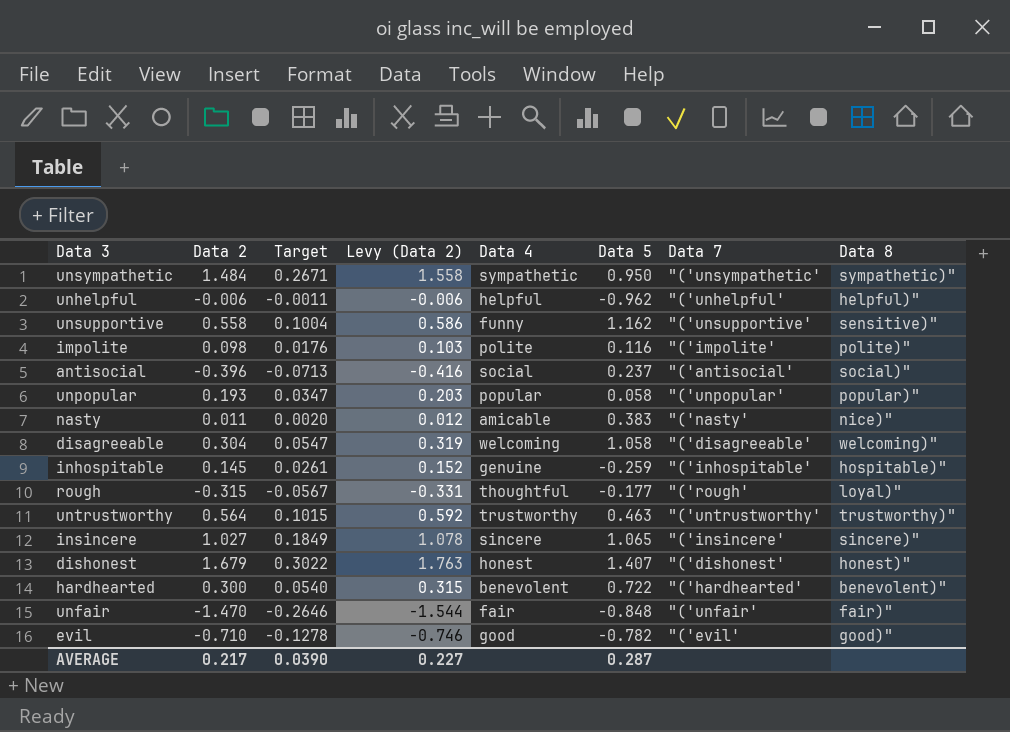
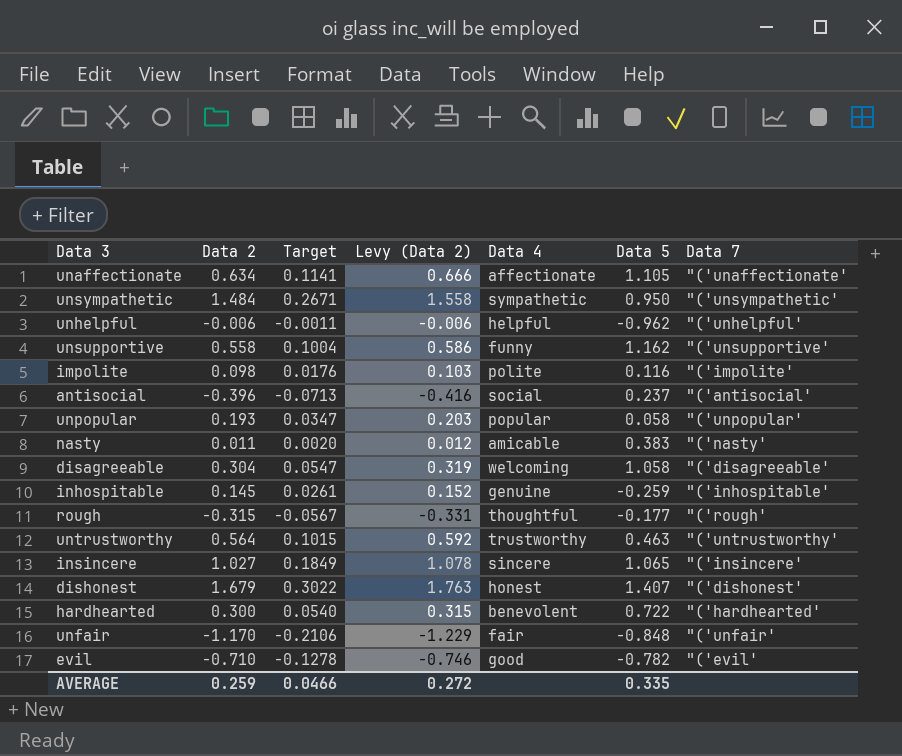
column Data 8 | position: 8 -> none
row unaffectionate: none -> 0.634 | 0.1141 | 0.666 | affectionate | 1.105 | "('unaffectionate'
unfair | Data 2: -1.470 -> -1.170
unfair | Target: -0.2646 -> -0.2106
unfair | Levy (Data 2): -1.544 -> -1.229
AVERAGE | Data 2: 0.217 -> 0.259
AVERAGE | Target: 0.0390 -> 0.0466
AVERAGE | Levy (Data 2): 0.227 -> 0.272
AVERAGE | Data 5: 0.287 -> 0.335

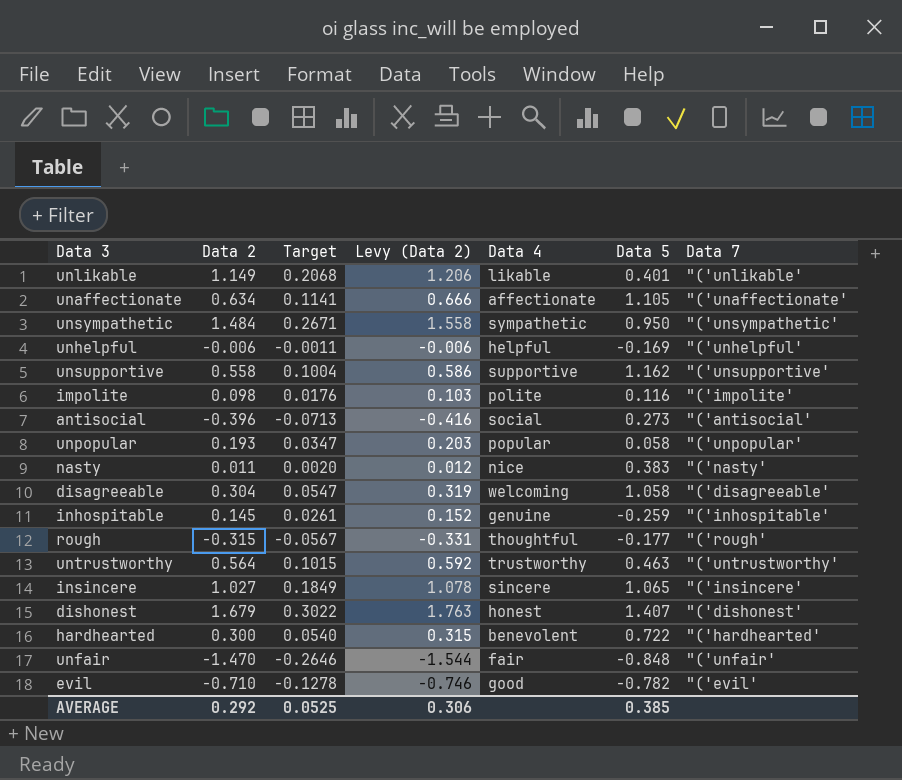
row unlikable: none -> 1.149 | 0.2068 | 1.206 | likable | 0.401 | "('unlikable'
unhelpful | Data 5: -0.962 -> -0.169
unsupportive | Data 4: funny -> supportive
antisocial | Data 5: 0.237 -> 0.273
nasty | Data 4: amicable -> nice
unfair | Data 2: -1.170 -> -1.470
unfair | Target: -0.2106 -> -0.2646
unfair | Levy (Data 2): -1.229 -> -1.544
AVERAGE | Data 2: 0.259 -> 0.292
AVERAGE | Target: 0.0466 -> 0.0525
AVERAGE | Levy (Data 2): 0.272 -> 0.306
AVERAGE | Data 5: 0.335 -> 0.385

